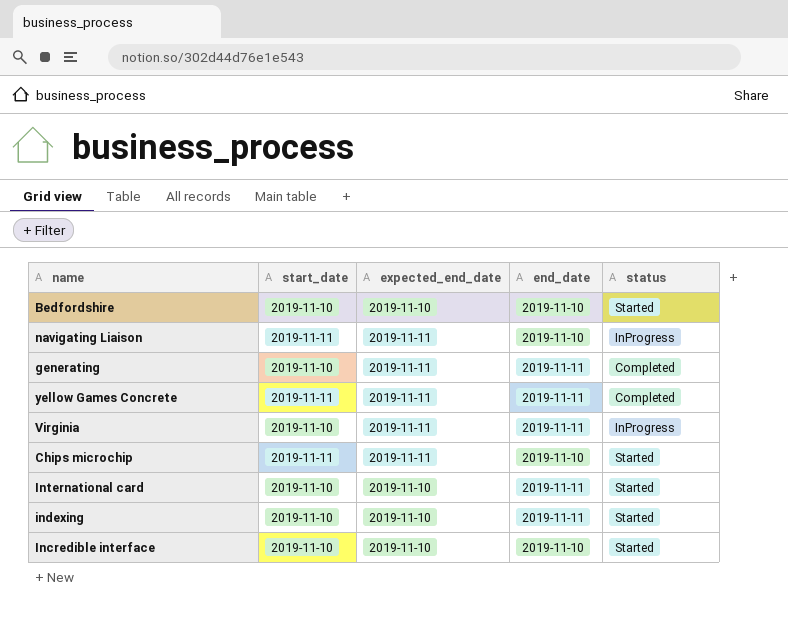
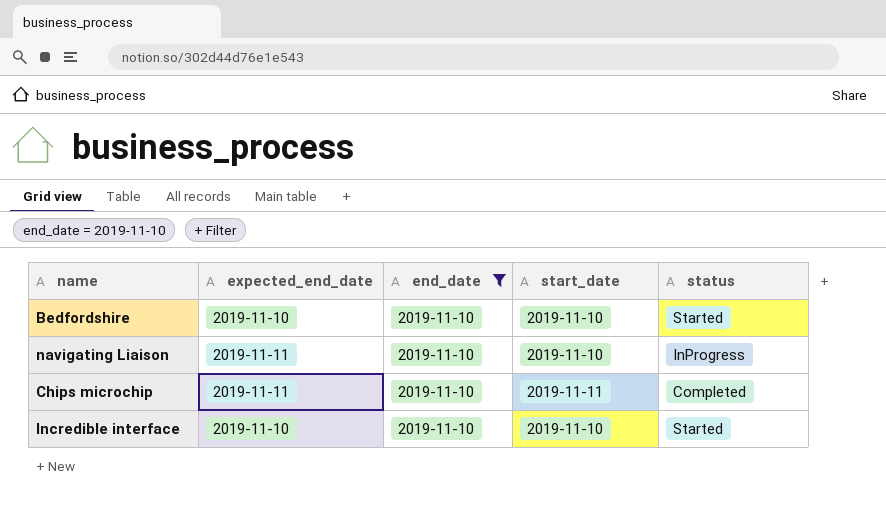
filter: none -> end_date = 2019-11-10
column start_date | position: 2 -> 4
navigating Liaison | start_date: 2019-11-11 -> 2019-11-10
Chips microchip | status: Started -> Completed

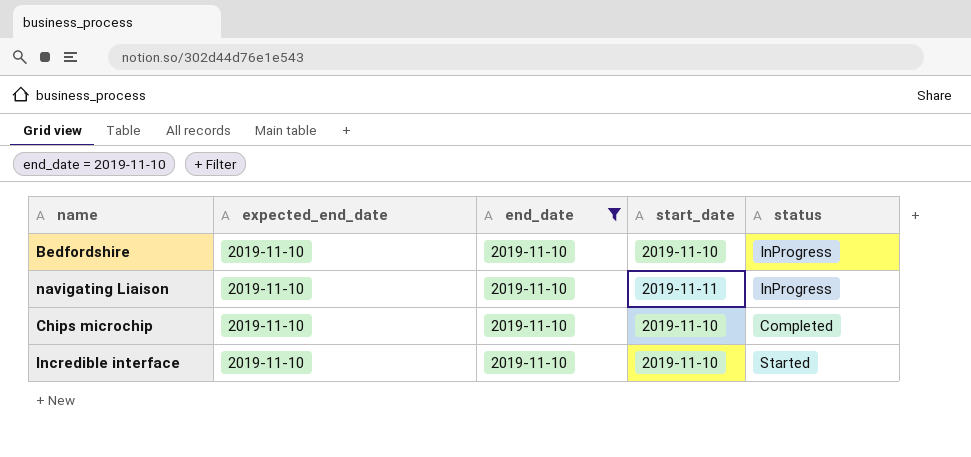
Bedfordshire | status: Started -> InProgress
navigating Liaison | expected_end_date: 2019-11-11 -> 2019-11-10
navigating Liaison | start_date: 2019-11-10 -> 2019-11-11
Chips microchip | expected_end_date: 2019-11-11 -> 2019-11-10
Chips microchip | start_date: 2019-11-11 -> 2019-11-10

